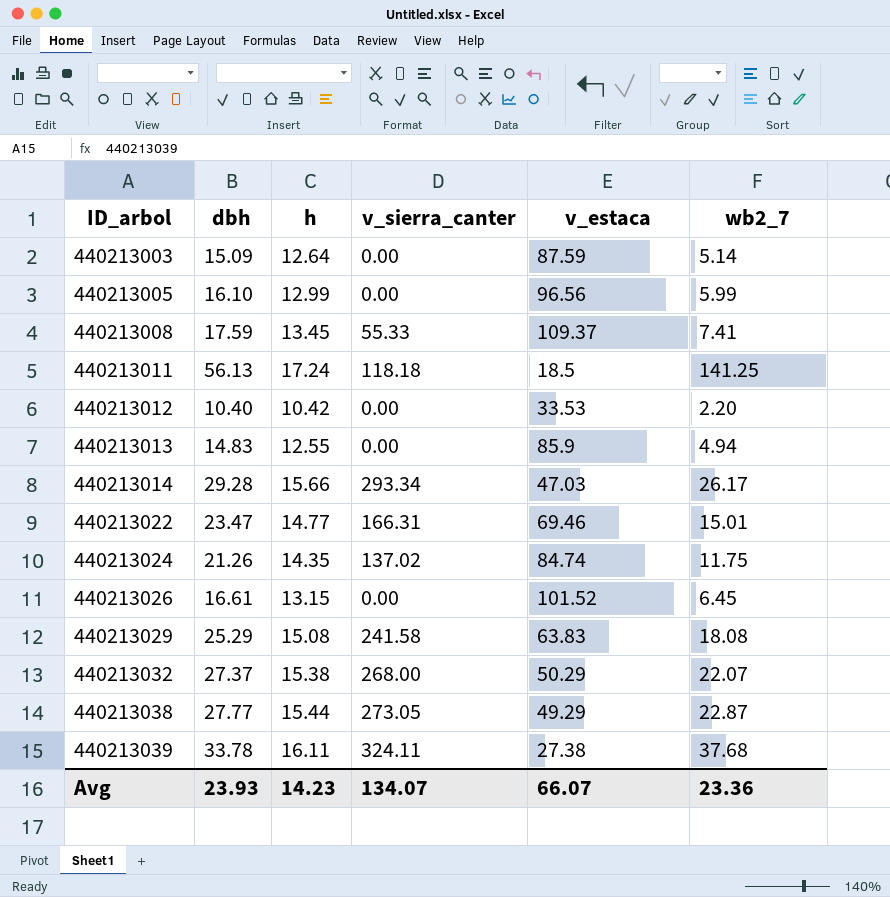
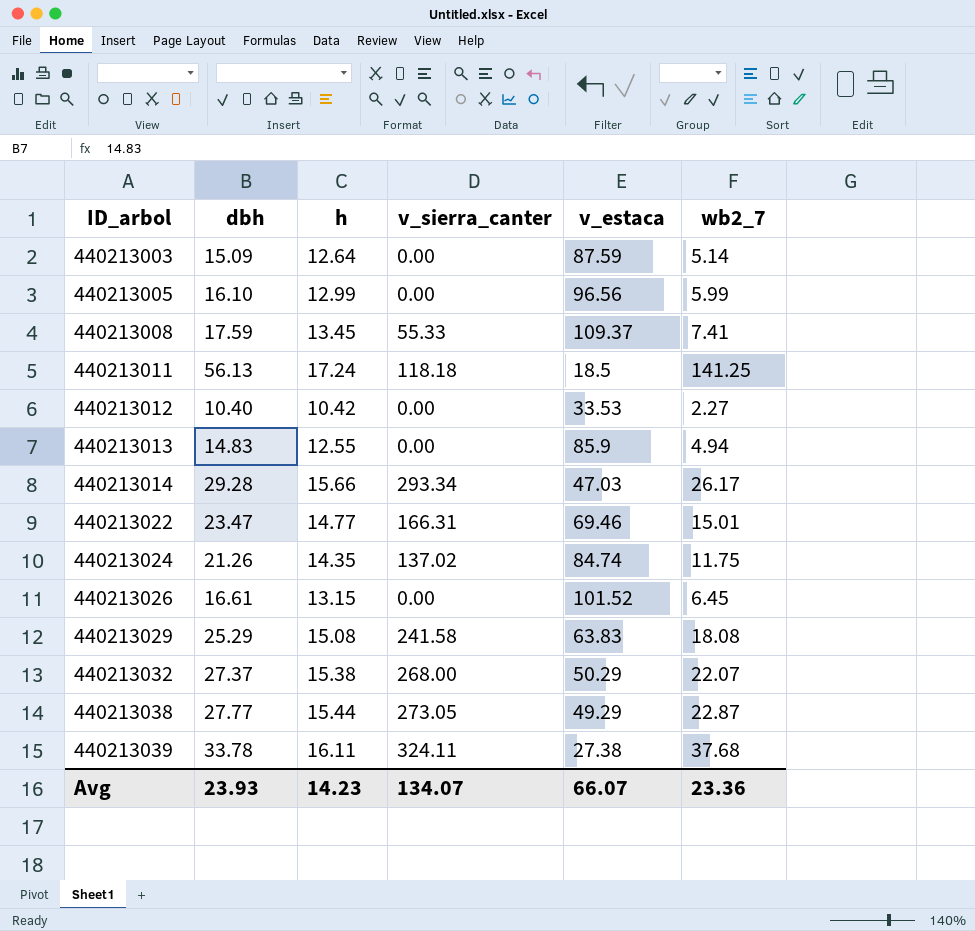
440213012 | wb2_7: 2.20 -> 2.27

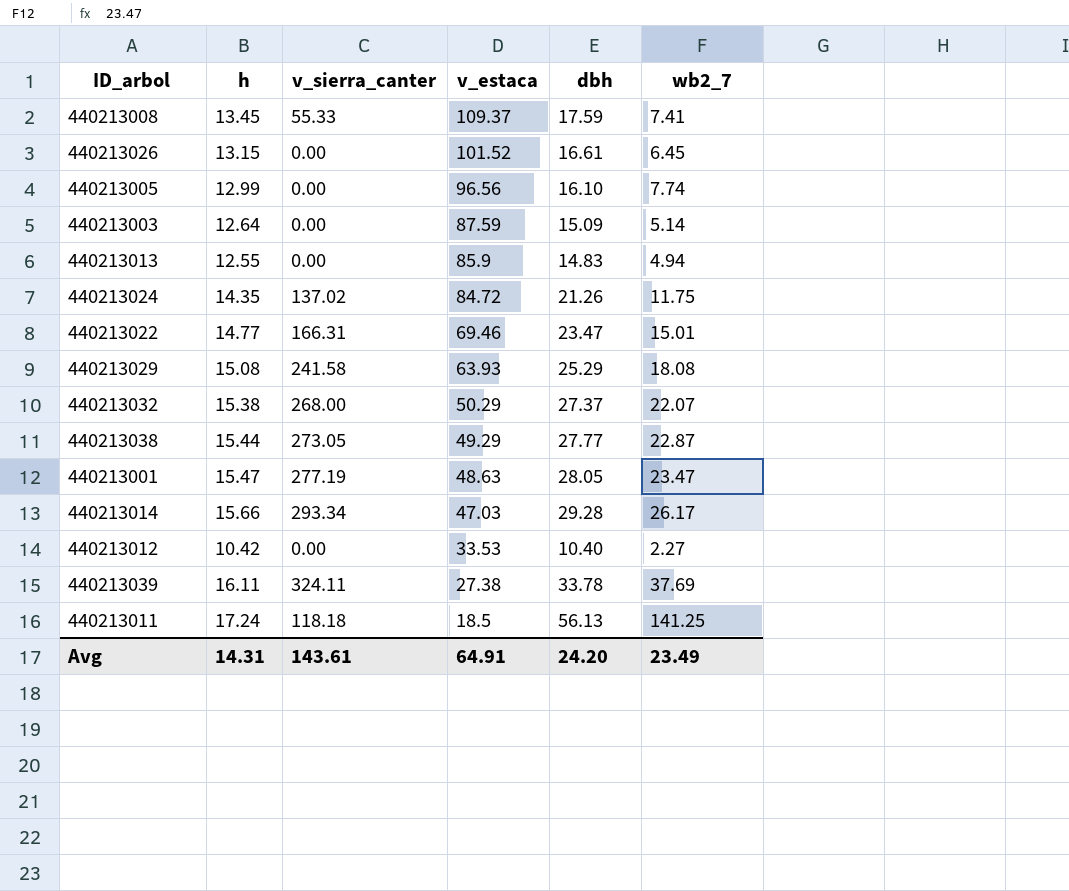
row order: ID_arbol ascending -> v_estaca descending
column dbh | position: 2 -> 5
440213005 | wb2_7: 5.99 -> 7.74
440213024 | v_estaca: 84.74 -> 84.72
440213029 | v_estaca: 63.83 -> 63.93
row 440213001: none -> 15.47 | 277.19 | 48.63 | 28.05 | 23.47
440213039 | wb2_7: 37.68 -> 37.69
Avg | h: 14.23 -> 14.31
Avg | v_sierra_canter: 134.07 -> 143.61
Avg | v_estaca: 66.07 -> 64.91
Avg | dbh: 23.93 -> 24.20
Avg | wb2_7: 23.36 -> 23.49

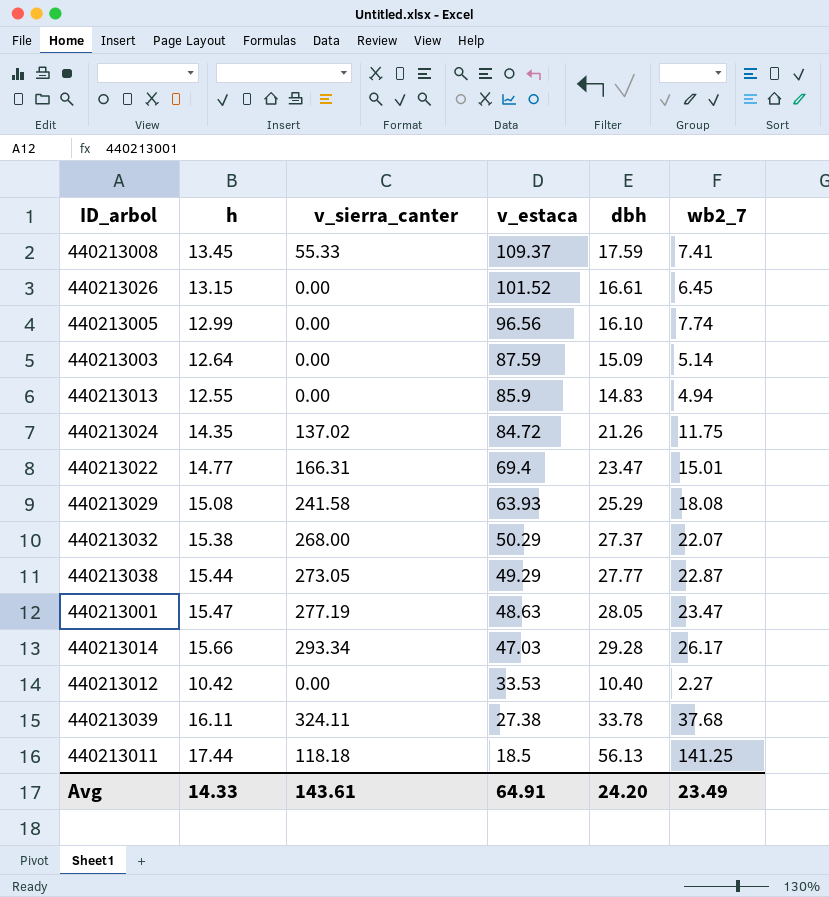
440213022 | v_estaca: 69.46 -> 69.4
440213039 | wb2_7: 37.69 -> 37.68
440213011 | h: 17.24 -> 17.44
Avg | h: 14.31 -> 14.33

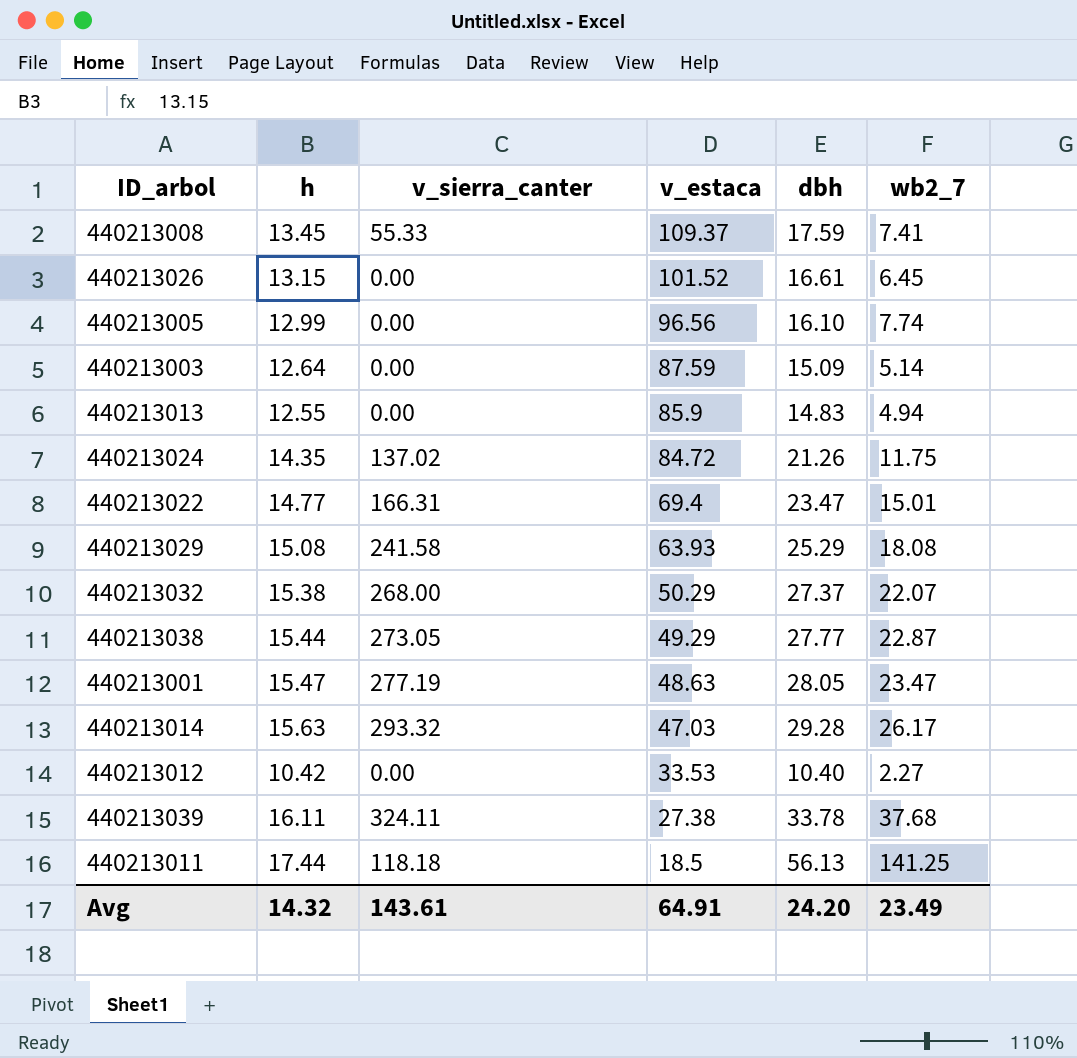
440213014 | h: 15.66 -> 15.63
440213014 | v_sierra_canter: 293.34 -> 293.32
Avg | h: 14.33 -> 14.32

